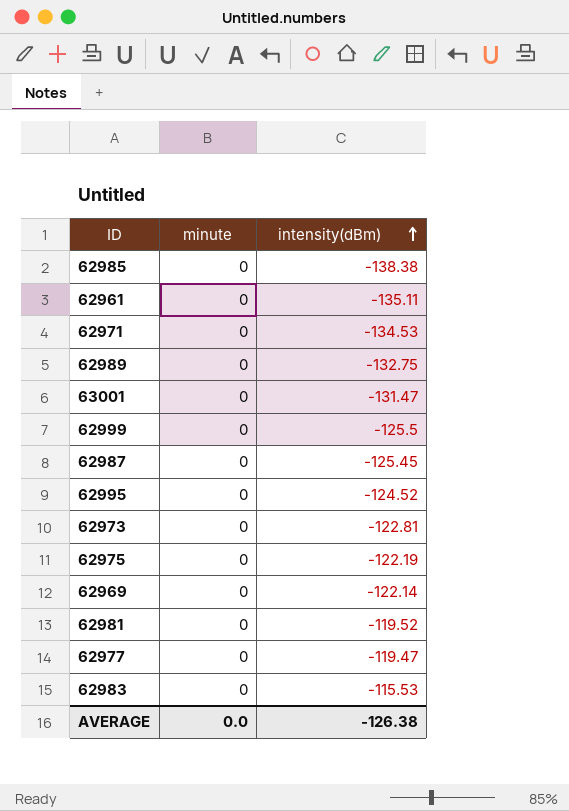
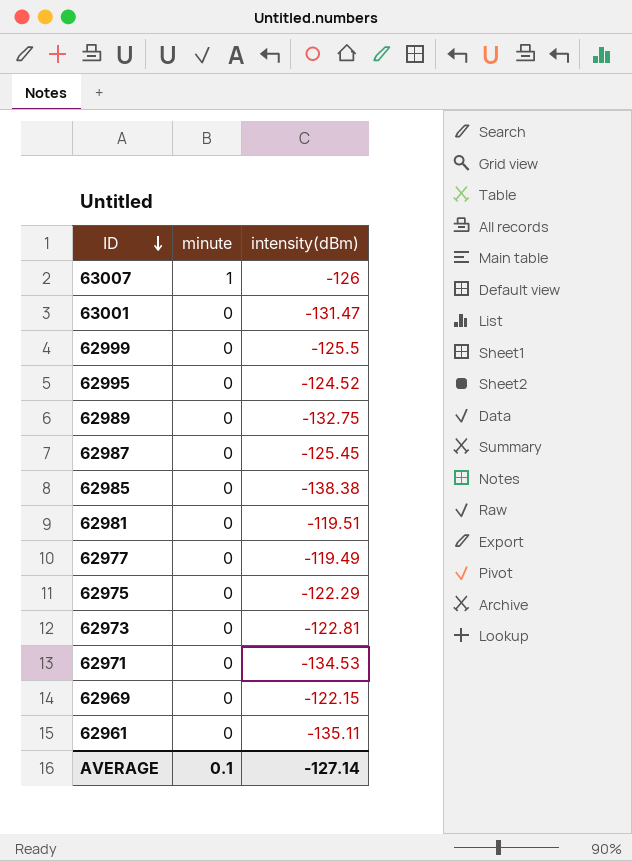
row order: intensity(dBm) ascending -> ID descending
row 62983: 0 | -115.53 -> none
row 63007: none -> 1 | -126
62981 | intensity(dBm): -119.52 -> -119.51
62977 | intensity(dBm): -119.47 -> -119.49
62975 | intensity(dBm): -122.19 -> -122.29
62969 | intensity(dBm): -122.14 -> -122.15
AVERAGE | minute: 0.0 -> 0.1
AVERAGE | intensity(dBm): -126.38 -> -127.14

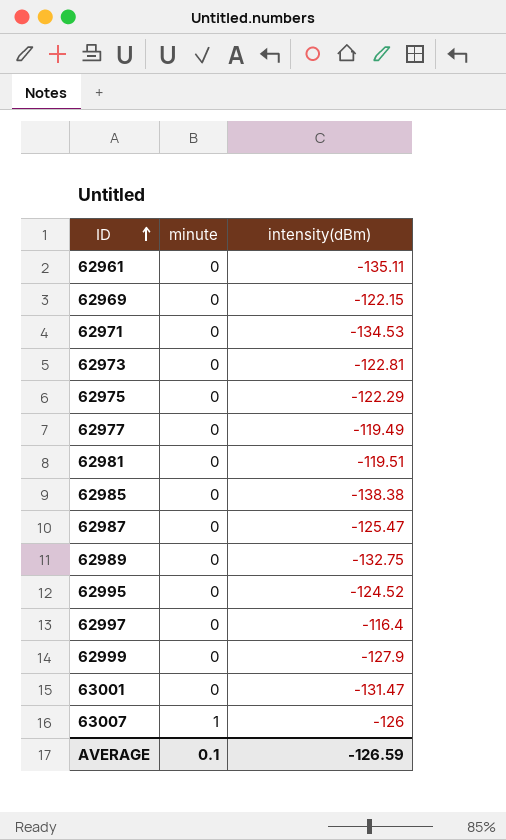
row order: ID descending -> ID ascending
62987 | intensity(dBm): -125.45 -> -125.47
row 62997: none -> 0 | -116.4
62999 | intensity(dBm): -125.5 -> -127.9
AVERAGE | intensity(dBm): -127.14 -> -126.59

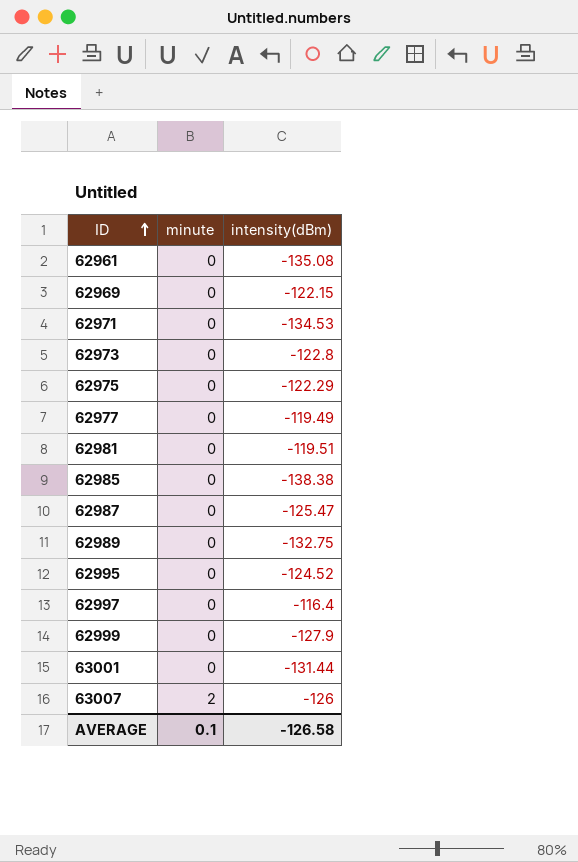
62961 | intensity(dBm): -135.11 -> -135.08
62973 | intensity(dBm): -122.81 -> -122.8
63001 | intensity(dBm): -131.47 -> -131.44
63007 | minute: 1 -> 2
AVERAGE | intensity(dBm): -126.59 -> -126.58

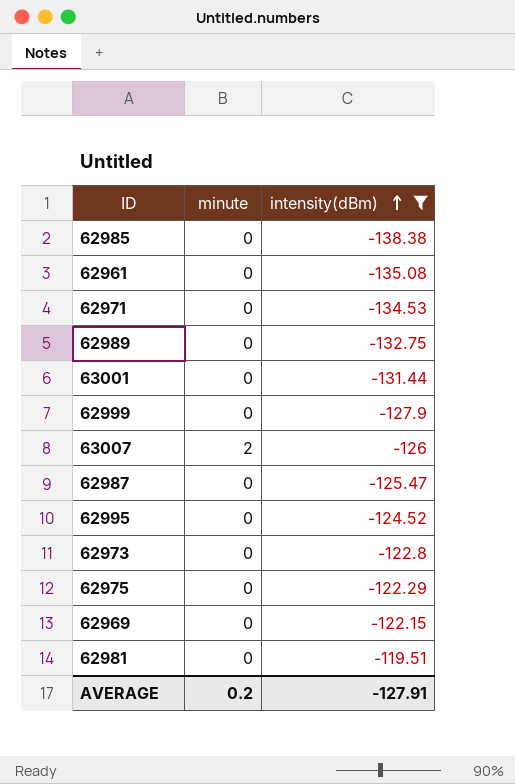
filter: none -> intensity(dBm) <= -119.51
row order: ID ascending -> intensity(dBm) ascending
AVERAGE | minute: 0.1 -> 0.2
AVERAGE | intensity(dBm): -126.58 -> -127.91

